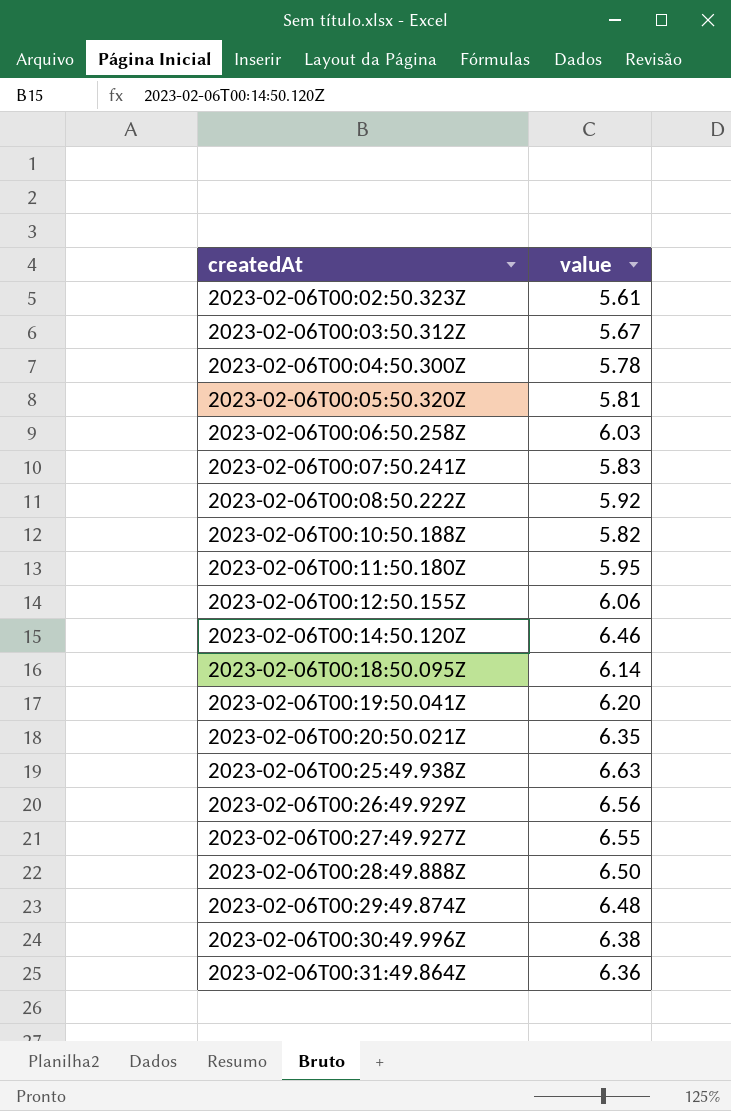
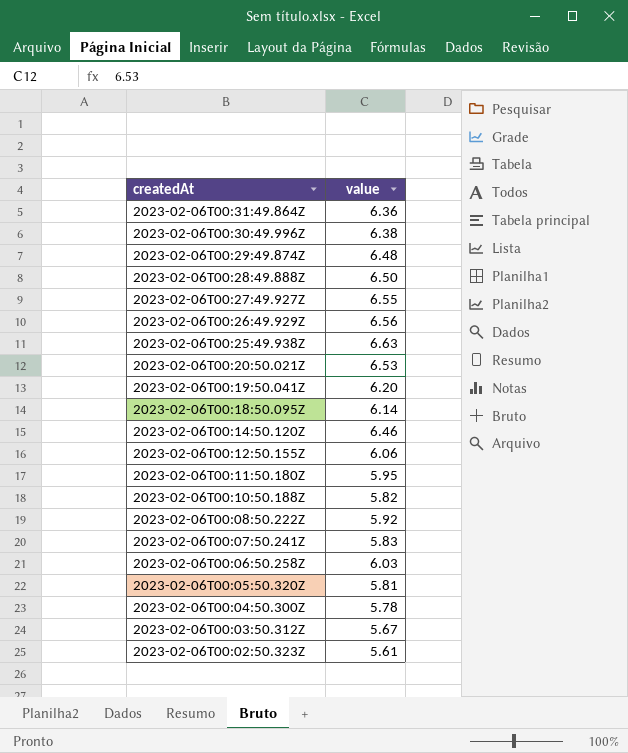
row order: createdAt ascending -> createdAt descending
2023-02-06T00:20:50.021Z | value: 6.35 -> 6.53

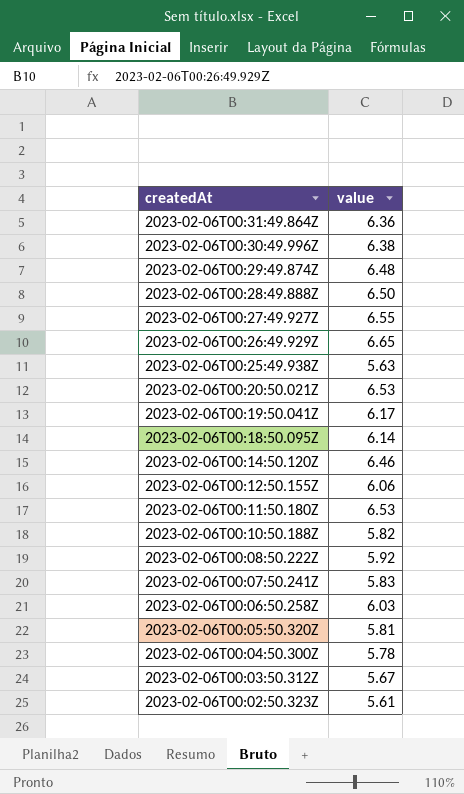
2023-02-06T00:26:49.929Z | value: 6.56 -> 6.65
2023-02-06T00:25:49.938Z | value: 6.63 -> 5.63
2023-02-06T00:19:50.041Z | value: 6.20 -> 6.17
2023-02-06T00:11:50.180Z | value: 5.95 -> 6.53

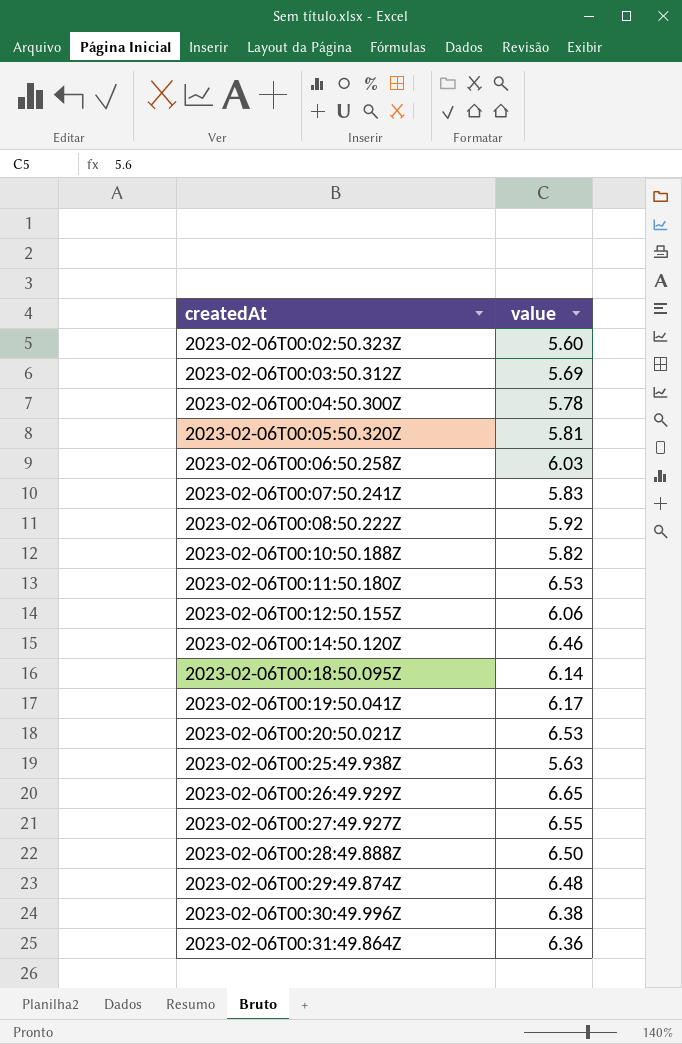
row order: createdAt descending -> createdAt ascending
2023-02-06T00:02:50.323Z | value: 5.61 -> 5.60
2023-02-06T00:03:50.312Z | value: 5.67 -> 5.69

